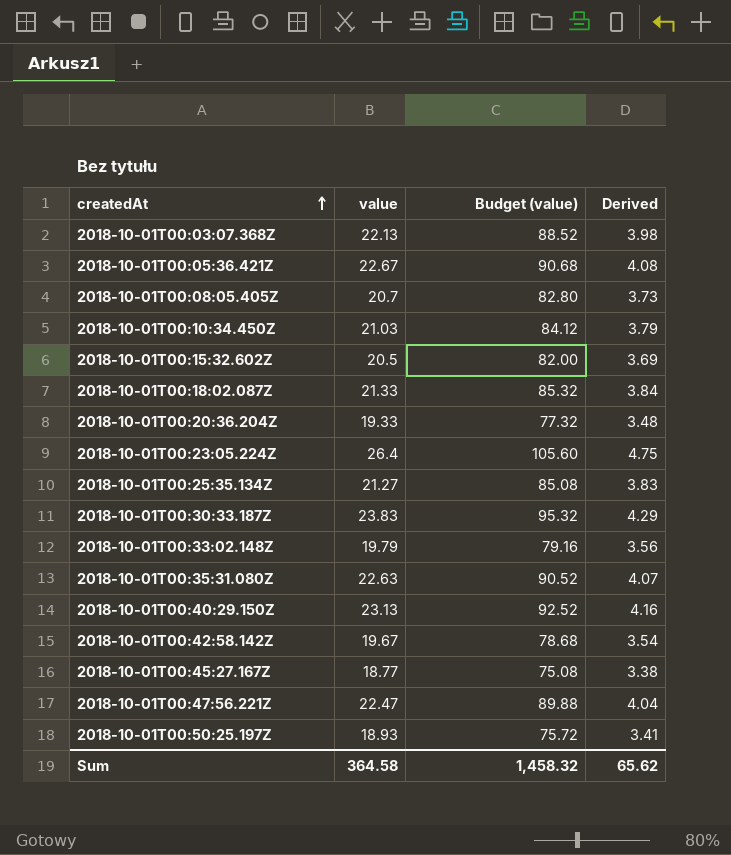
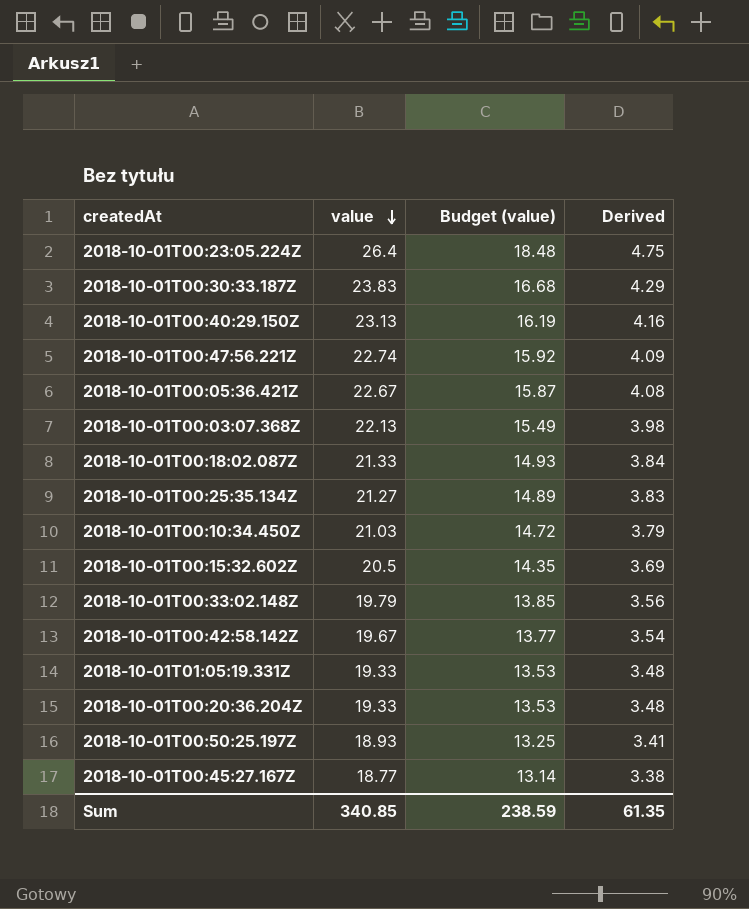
row order: createdAt ascending -> value descending
column Budget (value) | formula: [value] * 4 -> [value] * 0.7
row 2018-10-01T00:08:05.405Z: 20.7 | 82.80 | 3.73 -> none
row 2018-10-01T00:35:31.080Z: 22.63 | 90.52 | 4.07 -> none
2018-10-01T00:47:56.221Z | value: 22.47 -> 22.74
2018-10-01T00:47:56.221Z | Derived: 4.04 -> 4.09
row 2018-10-01T01:05:19.331Z: none -> 19.33 | 13.53 | 3.48
Sum | value: 364.58 -> 340.85
Sum | Budget (value): 1,458.32 -> 238.59
Sum | Derived: 65.62 -> 61.35

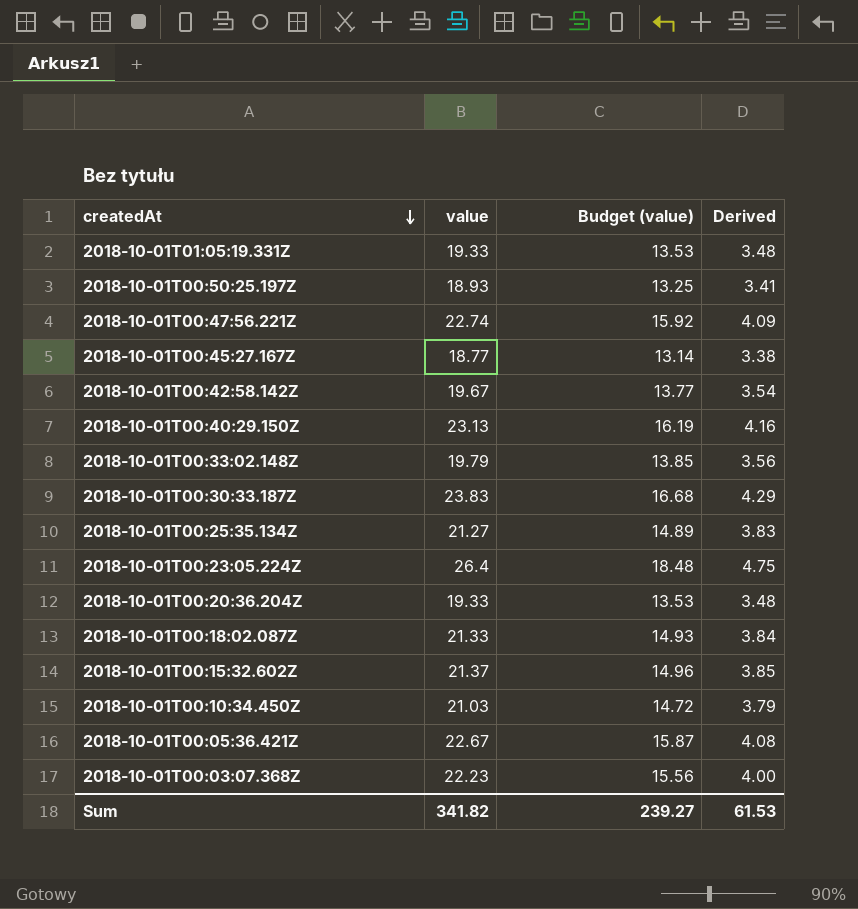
row order: value descending -> createdAt descending
2018-10-01T00:15:32.602Z | value: 20.5 -> 21.37
2018-10-01T00:15:32.602Z | Budget (value): 14.35 -> 14.96
2018-10-01T00:15:32.602Z | Derived: 3.69 -> 3.85
2018-10-01T00:03:07.368Z | value: 22.13 -> 22.23
2018-10-01T00:03:07.368Z | Budget (value): 15.49 -> 15.56
2018-10-01T00:03:07.368Z | Derived: 3.98 -> 4.00
Sum | value: 340.85 -> 341.82
Sum | Budget (value): 238.59 -> 239.27
Sum | Derived: 61.35 -> 61.53

